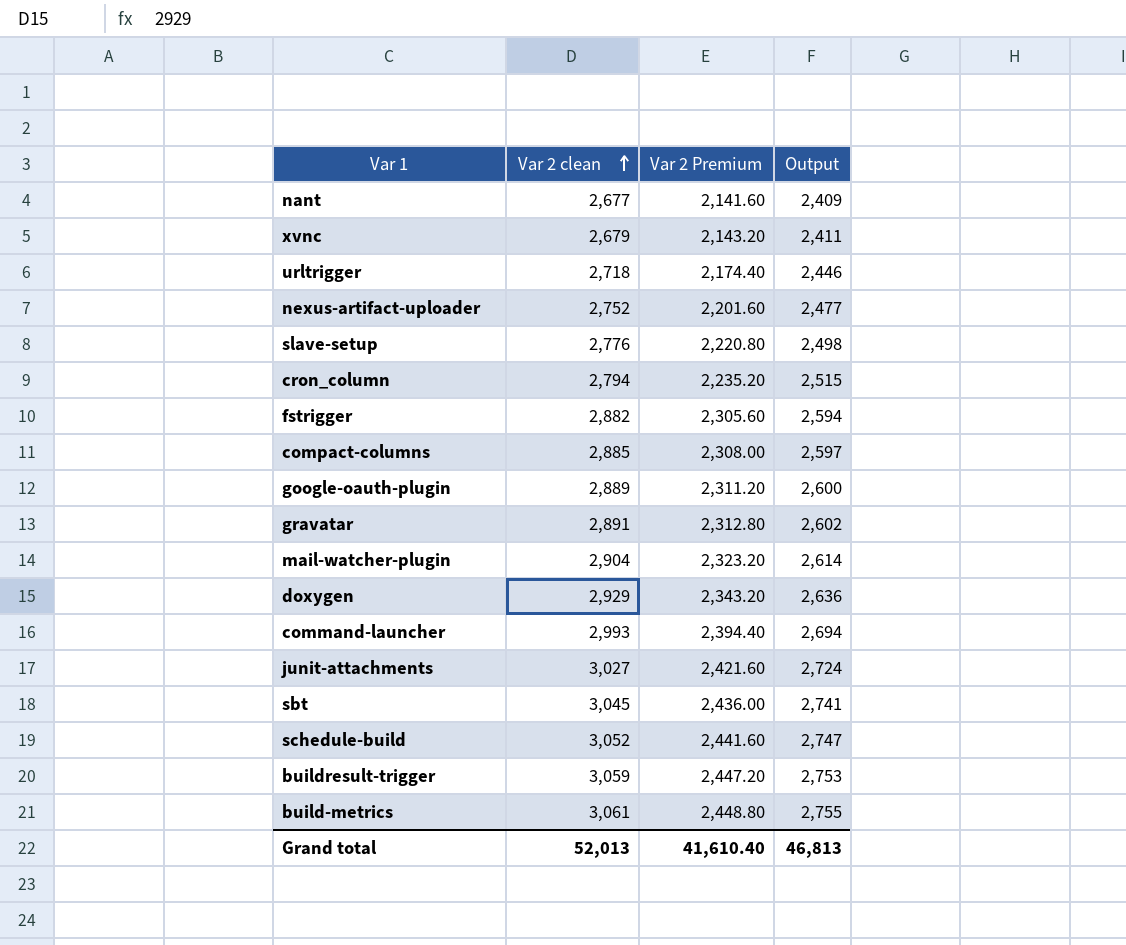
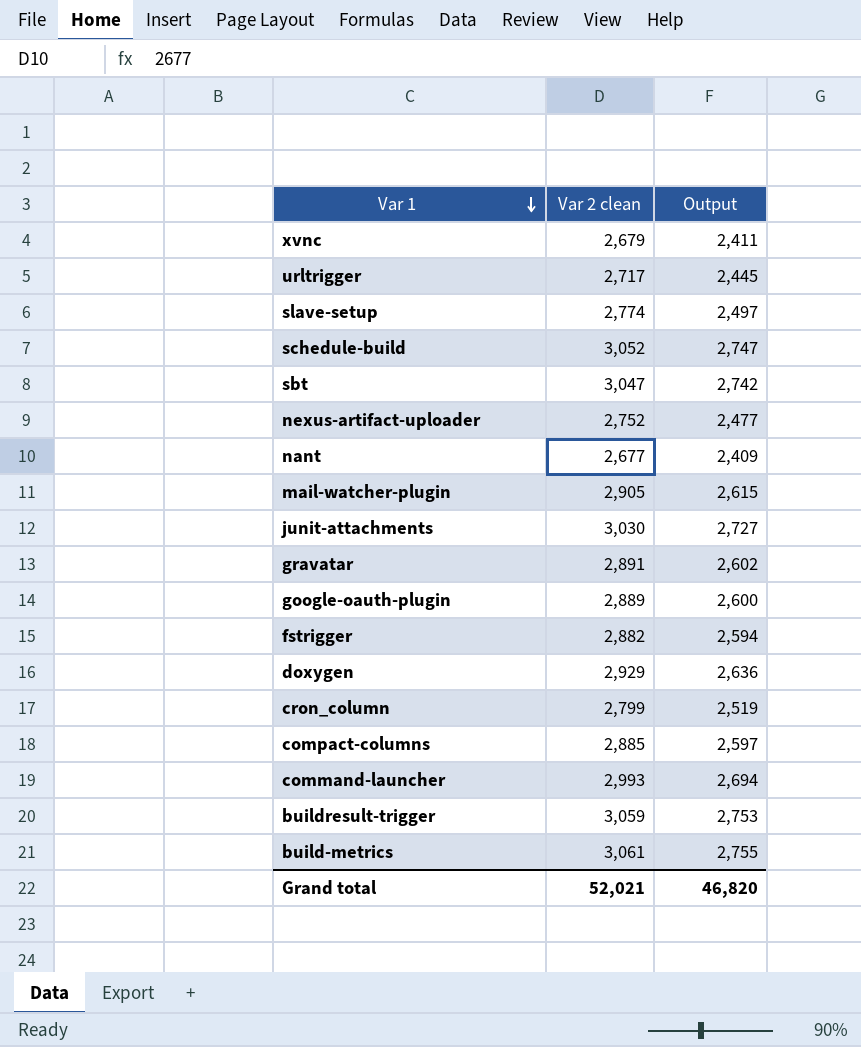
row order: Var 2 clean ascending -> Var 1 descending
column Var 2 Premium | formula: [Var 2 clean] * 0.8 -> none
urltrigger | Var 2 clean: 2,718 -> 2,717
urltrigger | Output: 2,446 -> 2,445
slave-setup | Var 2 clean: 2,776 -> 2,774
slave-setup | Output: 2,498 -> 2,497
sbt | Var 2 clean: 3,045 -> 3,047
sbt | Output: 2,741 -> 2,742
mail-watcher-plugin | Var 2 clean: 2,904 -> 2,905
mail-watcher-plugin | Output: 2,614 -> 2,615
junit-attachments | Var 2 clean: 3,027 -> 3,030
junit-attachments | Output: 2,724 -> 2,727
cron_column | Var 2 clean: 2,794 -> 2,799
cron_column | Output: 2,515 -> 2,519
Grand total | Var 2 clean: 52,013 -> 52,021
Grand total | Output: 46,813 -> 46,820

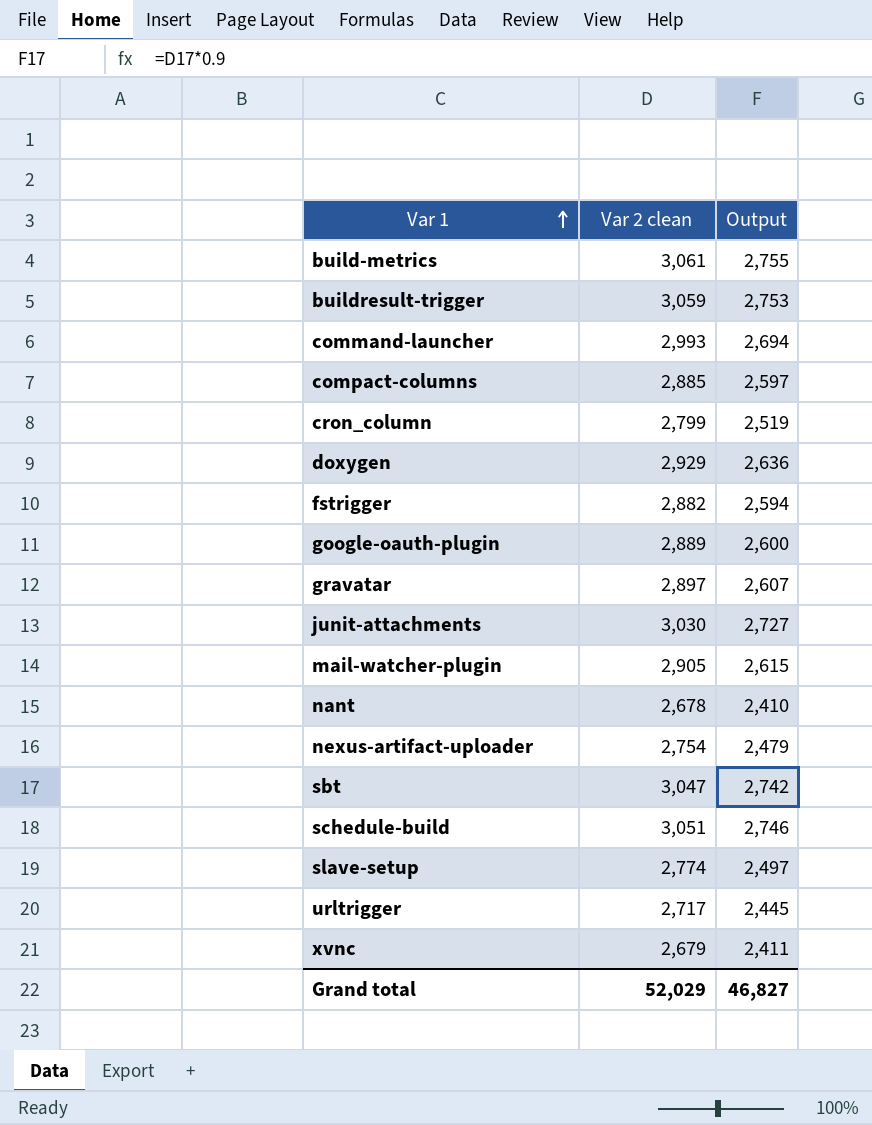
row order: Var 1 descending -> Var 1 ascending
gravatar | Var 2 clean: 2,891 -> 2,897
gravatar | Output: 2,602 -> 2,607
nant | Var 2 clean: 2,677 -> 2,678
nant | Output: 2,409 -> 2,410
nexus-artifact-uploader | Var 2 clean: 2,752 -> 2,754
nexus-artifact-uploader | Output: 2,477 -> 2,479
schedule-build | Var 2 clean: 3,052 -> 3,051
schedule-build | Output: 2,747 -> 2,746
Grand total | Var 2 clean: 52,021 -> 52,029
Grand total | Output: 46,820 -> 46,827

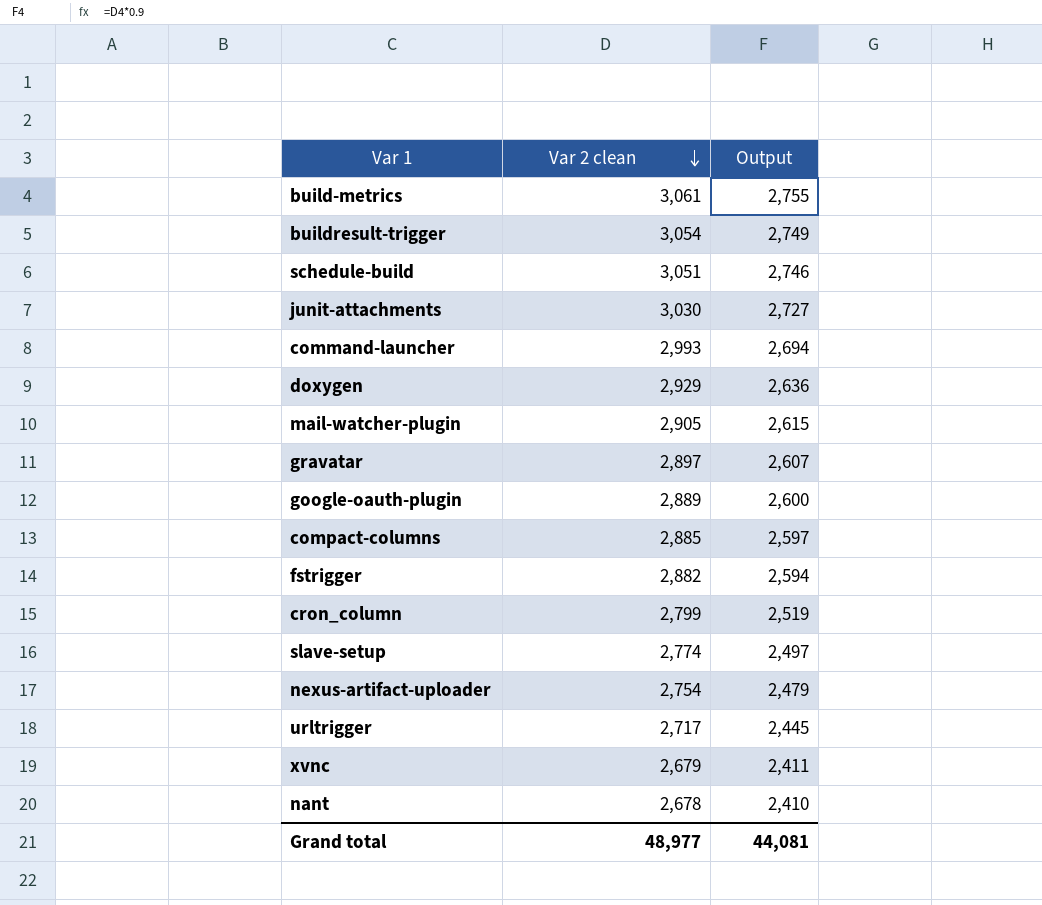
row order: Var 1 ascending -> Var 2 clean descending
row sbt: 3,047 | 2,742 -> none
buildresult-trigger | Var 2 clean: 3,059 -> 3,054
buildresult-trigger | Output: 2,753 -> 2,749
Grand total | Var 2 clean: 52,029 -> 48,977
Grand total | Output: 46,827 -> 44,081

